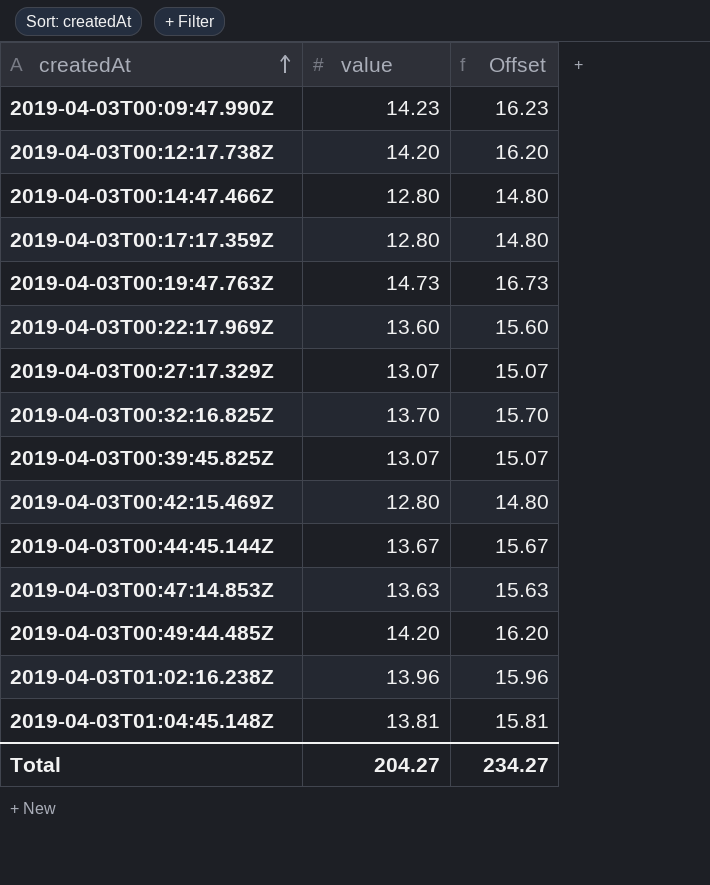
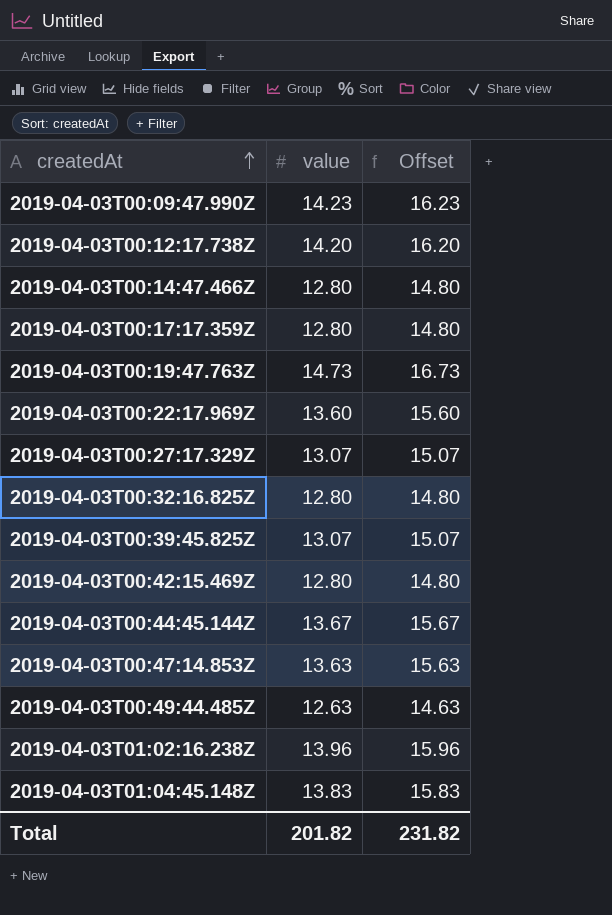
2019-04-03T00:32:16.825Z | value: 13.70 -> 12.80
2019-04-03T00:32:16.825Z | Offset: 15.70 -> 14.80
2019-04-03T00:49:44.485Z | value: 14.20 -> 12.63
2019-04-03T00:49:44.485Z | Offset: 16.20 -> 14.63
2019-04-03T01:04:45.148Z | value: 13.81 -> 13.83
2019-04-03T01:04:45.148Z | Offset: 15.81 -> 15.83
Total | value: 204.27 -> 201.82
Total | Offset: 234.27 -> 231.82

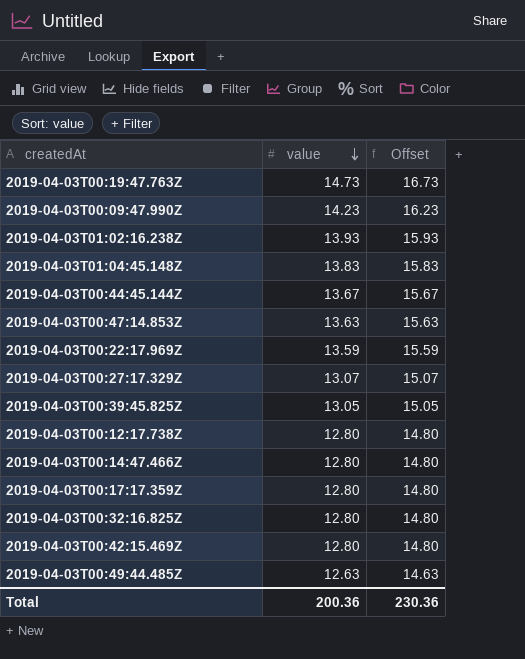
row order: createdAt ascending -> value descending
2019-04-03T01:02:16.238Z | value: 13.96 -> 13.93
2019-04-03T01:02:16.238Z | Offset: 15.96 -> 15.93
2019-04-03T00:22:17.969Z | value: 13.60 -> 13.59
2019-04-03T00:22:17.969Z | Offset: 15.60 -> 15.59
2019-04-03T00:39:45.825Z | value: 13.07 -> 13.05
2019-04-03T00:39:45.825Z | Offset: 15.07 -> 15.05
2019-04-03T00:12:17.738Z | value: 14.20 -> 12.80
2019-04-03T00:12:17.738Z | Offset: 16.20 -> 14.80
Total | value: 201.82 -> 200.36
Total | Offset: 231.82 -> 230.36

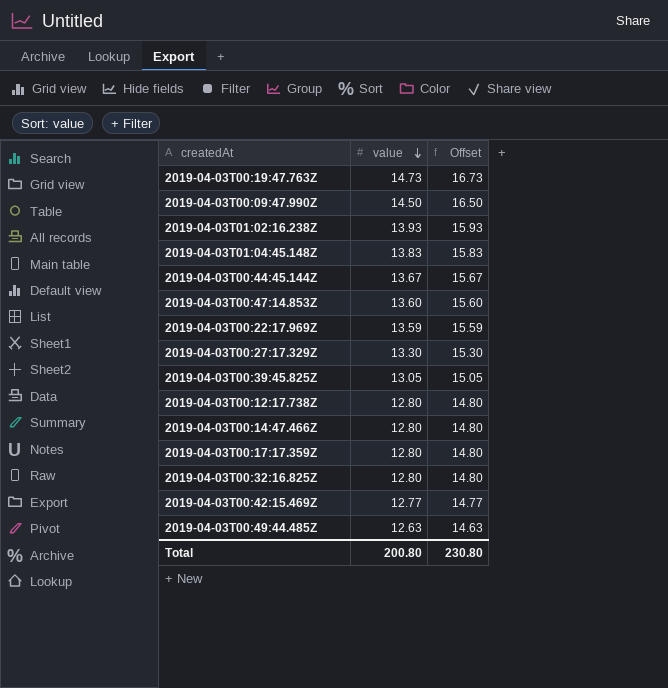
2019-04-03T00:09:47.990Z | value: 14.23 -> 14.50
2019-04-03T00:09:47.990Z | Offset: 16.23 -> 16.50
2019-04-03T00:47:14.853Z | value: 13.63 -> 13.60
2019-04-03T00:47:14.853Z | Offset: 15.63 -> 15.60
2019-04-03T00:27:17.329Z | value: 13.07 -> 13.30
2019-04-03T00:27:17.329Z | Offset: 15.07 -> 15.30
2019-04-03T00:42:15.469Z | value: 12.80 -> 12.77
2019-04-03T00:42:15.469Z | Offset: 14.80 -> 14.77
Total | value: 200.36 -> 200.80
Total | Offset: 230.36 -> 230.80

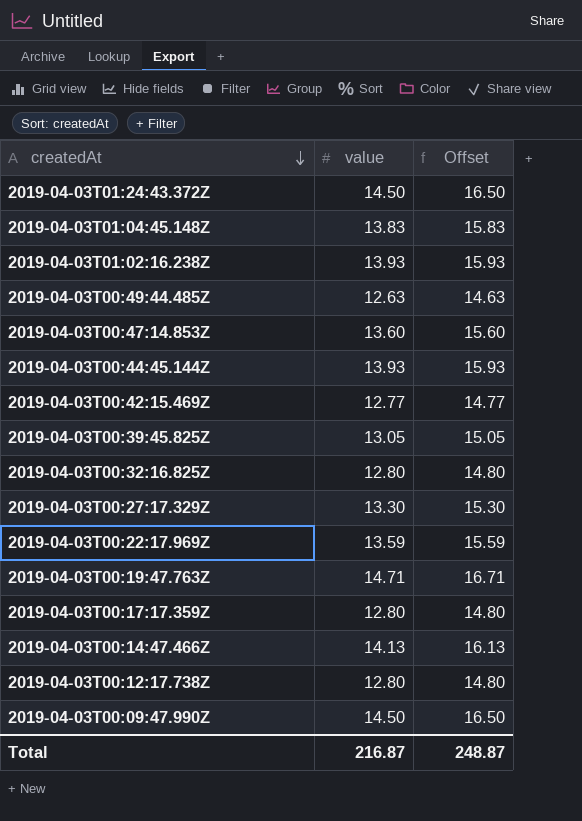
row order: value descending -> createdAt descending
row 2019-04-03T01:24:43.372Z: none -> 14.50 | 16.50
2019-04-03T00:44:45.144Z | value: 13.67 -> 13.93
2019-04-03T00:44:45.144Z | Offset: 15.67 -> 15.93
2019-04-03T00:19:47.763Z | value: 14.73 -> 14.71
2019-04-03T00:19:47.763Z | Offset: 16.73 -> 16.71
2019-04-03T00:14:47.466Z | value: 12.80 -> 14.13
2019-04-03T00:14:47.466Z | Offset: 14.80 -> 16.13
Total | value: 200.80 -> 216.87
Total | Offset: 230.80 -> 248.87

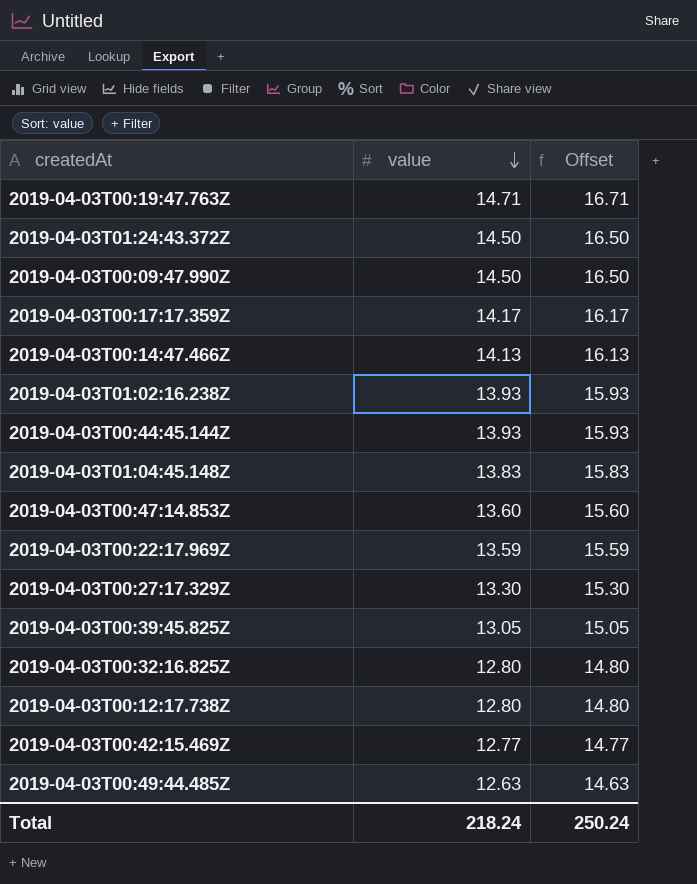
row order: createdAt descending -> value descending
2019-04-03T00:17:17.359Z | value: 12.80 -> 14.17
2019-04-03T00:17:17.359Z | Offset: 14.80 -> 16.17
Total | value: 216.87 -> 218.24
Total | Offset: 248.87 -> 250.24

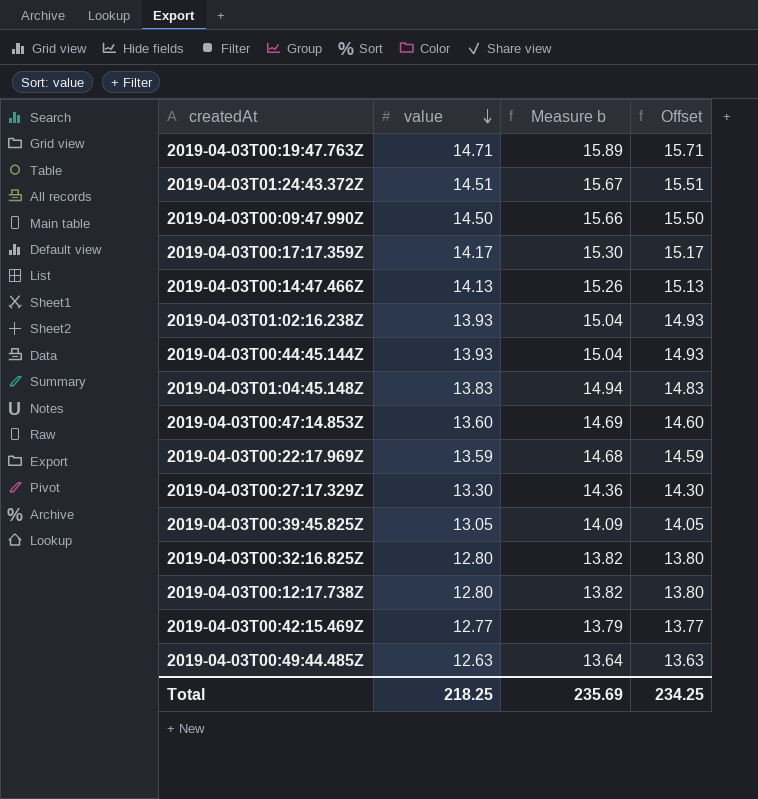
column Measure b | formula: none -> [value] * 1.08
column Offset | formula: [value] + 2 -> [value] + 1
2019-04-03T01:24:43.372Z | value: 14.50 -> 14.51
Total | value: 218.24 -> 218.25
Total | Offset: 250.24 -> 234.25

